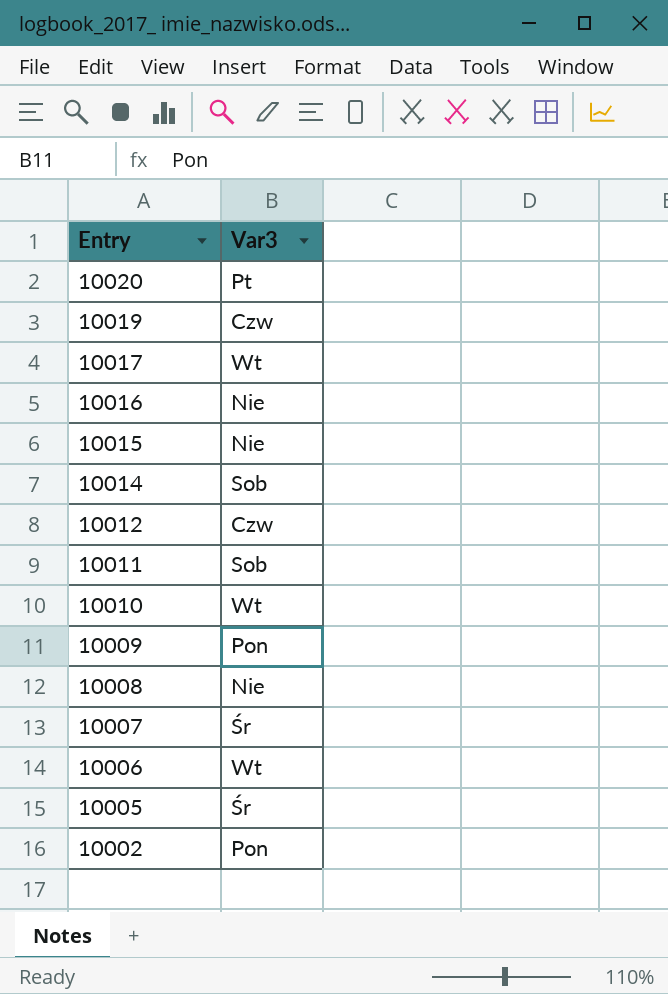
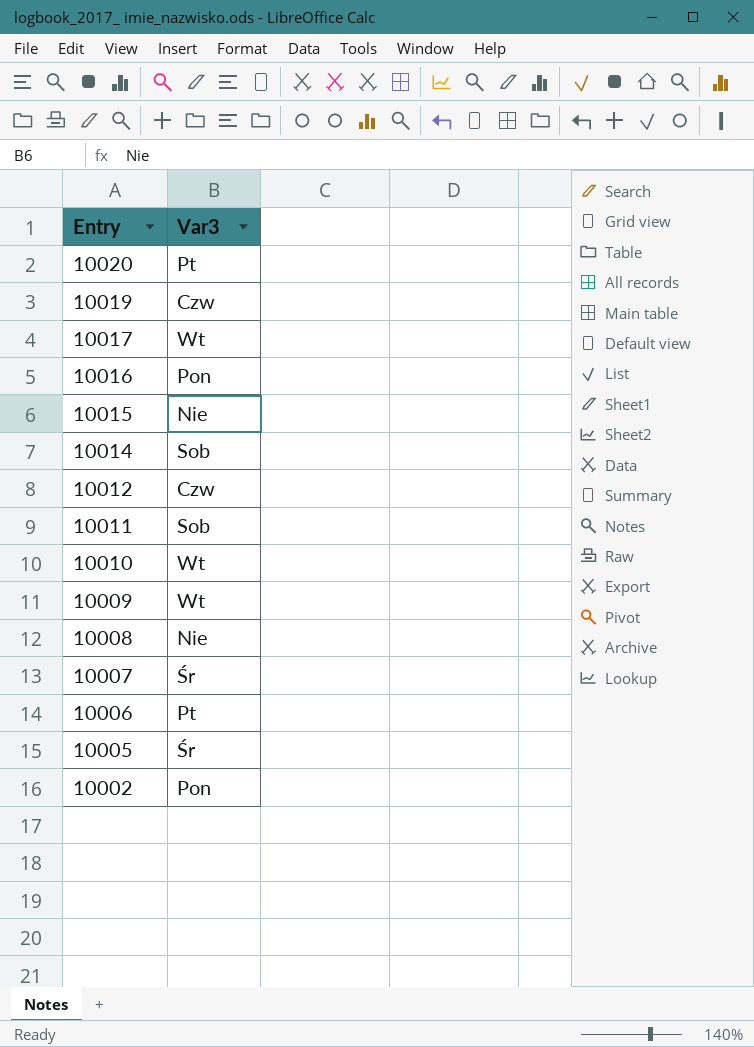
10016 | Var3: Nie -> Pon
10009 | Var3: Pon -> Wt
10006 | Var3: Wt -> Pt

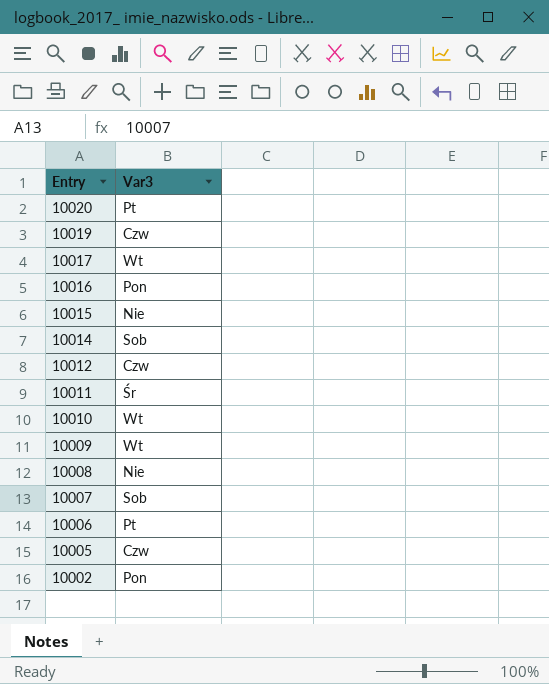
10011 | Var3: Sob -> Śr
10007 | Var3: Śr -> Sob
10005 | Var3: Śr -> Czw

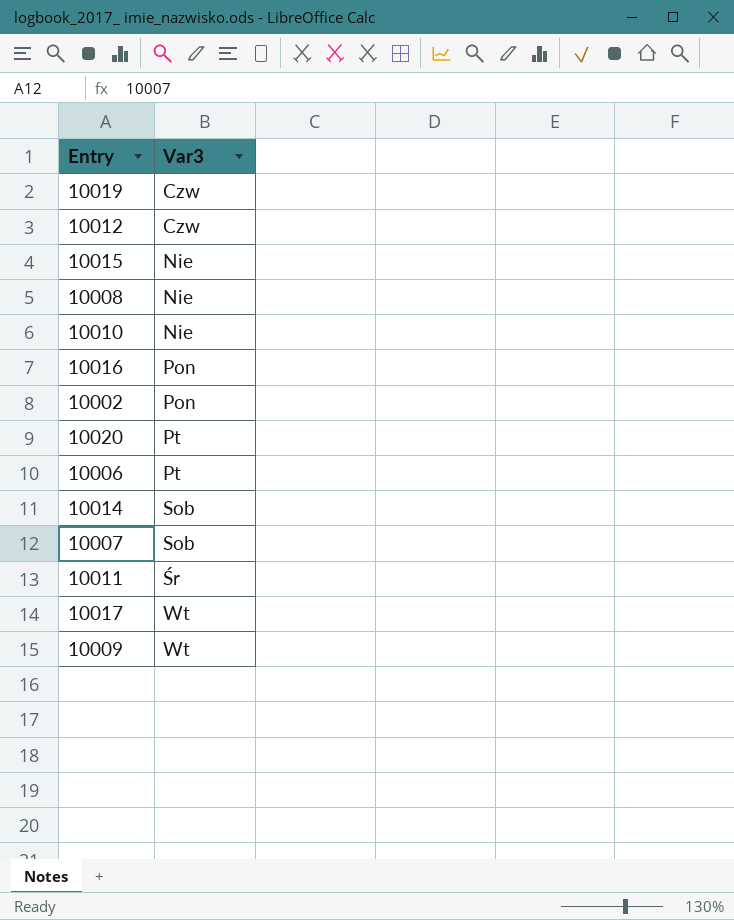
row order: Entry descending -> Var3 ascending
row 10005: Czw -> none
10010 | Var3: Wt -> Nie

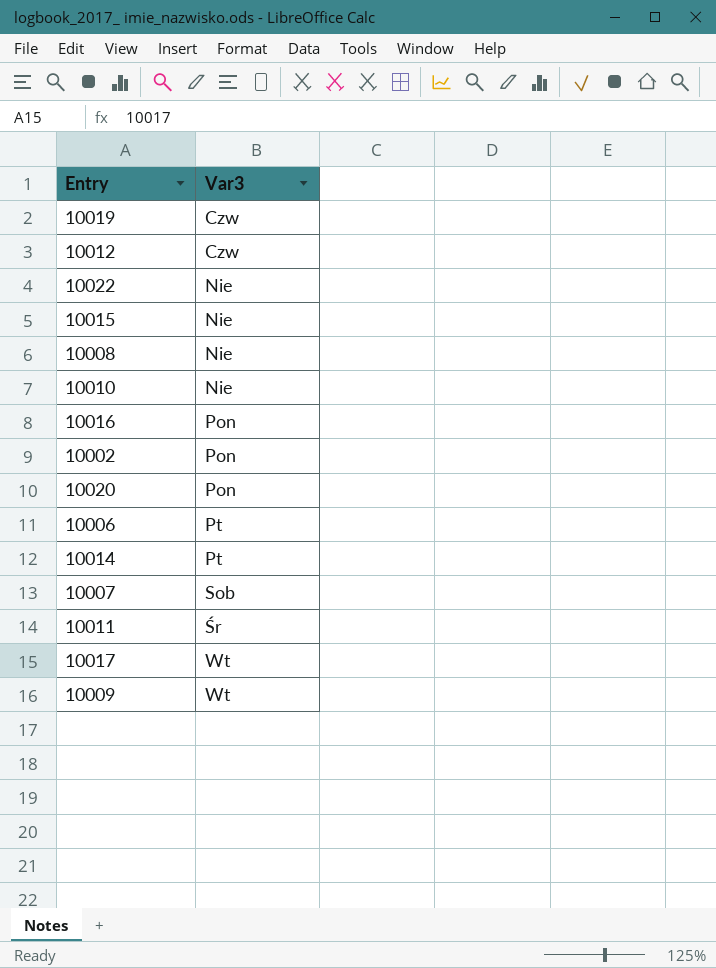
row 10022: none -> Nie
10020 | Var3: Pt -> Pon
10014 | Var3: Sob -> Pt

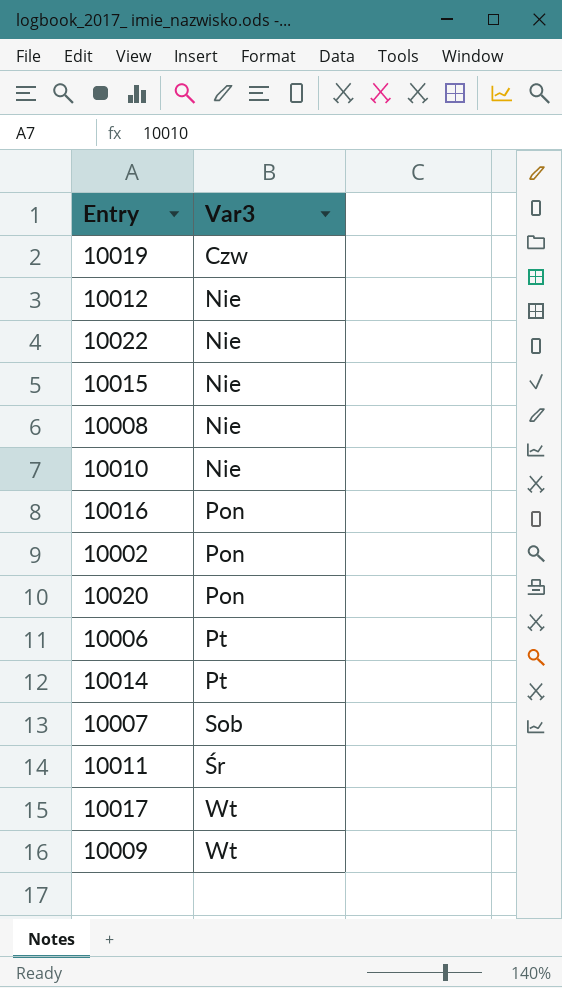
10012 | Var3: Czw -> Nie

